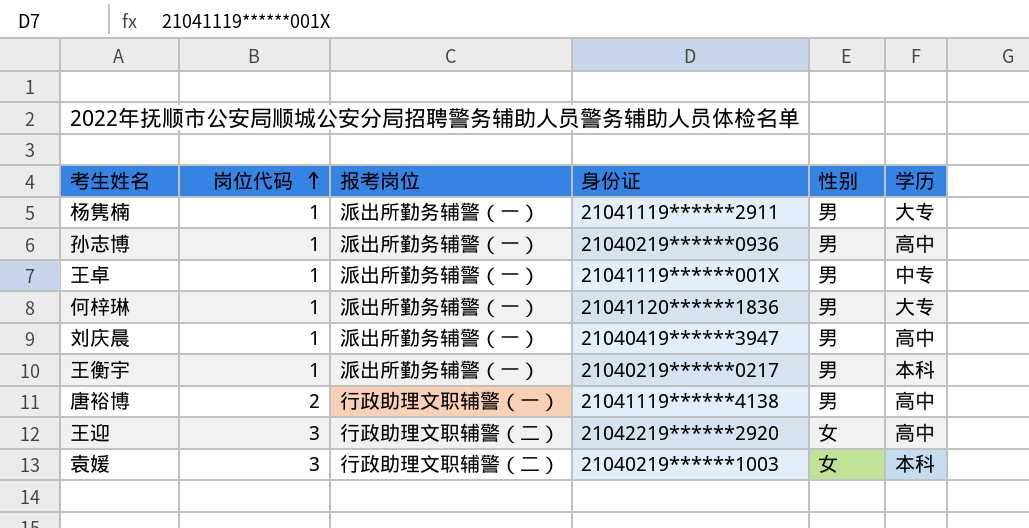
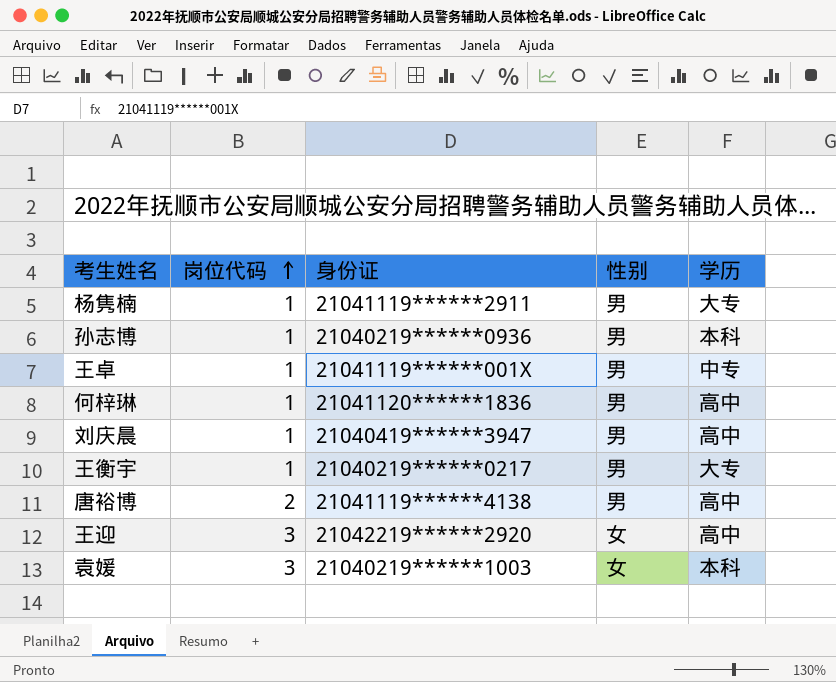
column 报考岗位 | position: 3 -> none
孙志博 | 学历: 高中 -> 本科
何梓琳 | 学历: 大专 -> 高中
王衡宇 | 学历: 本科 -> 大专

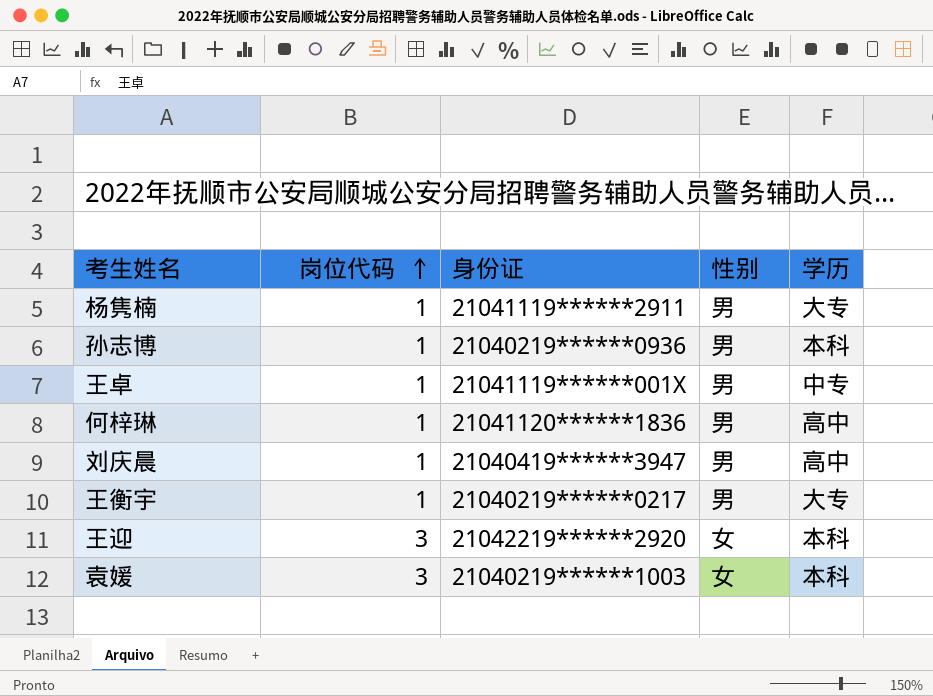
row 唐裕博: 2 | 21041119******4138 | 男 | 高中 -> none
王迎 | 学历: 高中 -> 本科

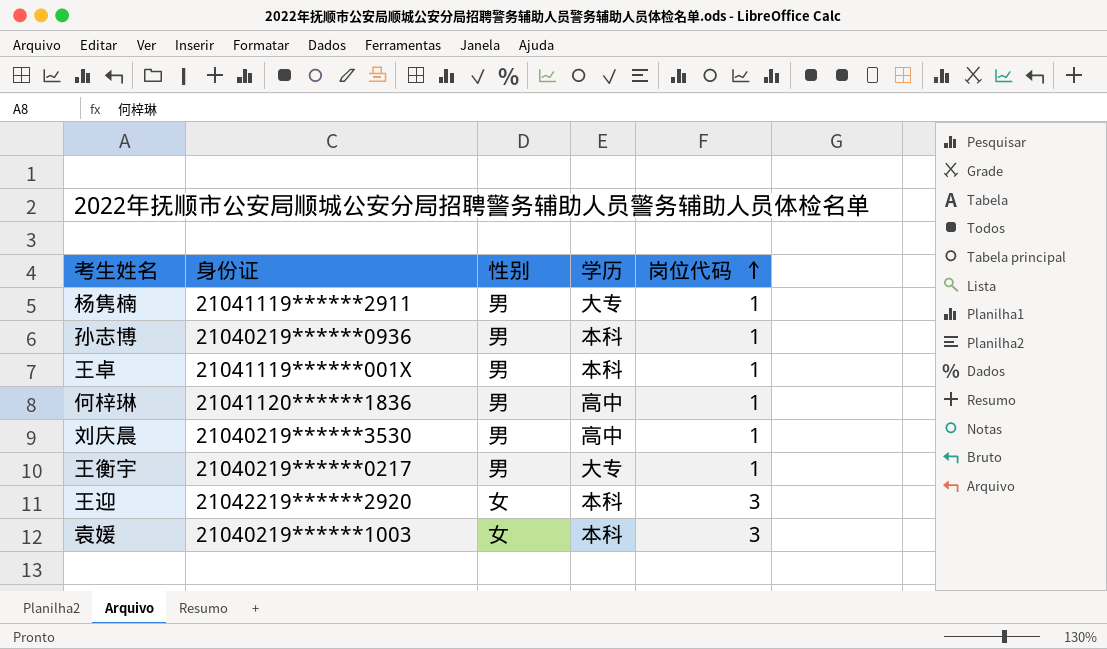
column 岗位代码 | position: 2 -> 5
王卓 | 学历: 中专 -> 本科
刘庆晨 | 身份证: 21040419******3947 -> 21040219******3530

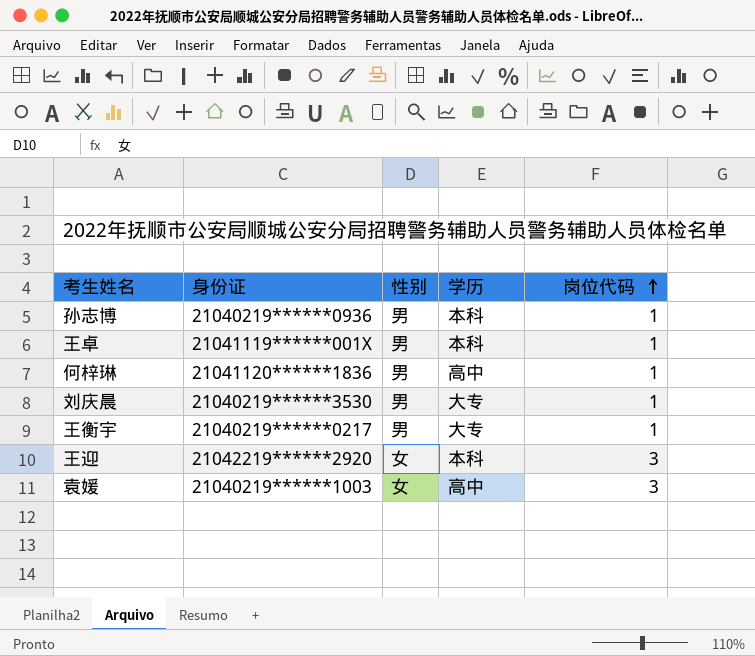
row 杨隽楠: 21041119******2911 | 男 | 大专 | 1 -> none
刘庆晨 | 学历: 高中 -> 大专
袁媛 | 学历: 本科 -> 高中

